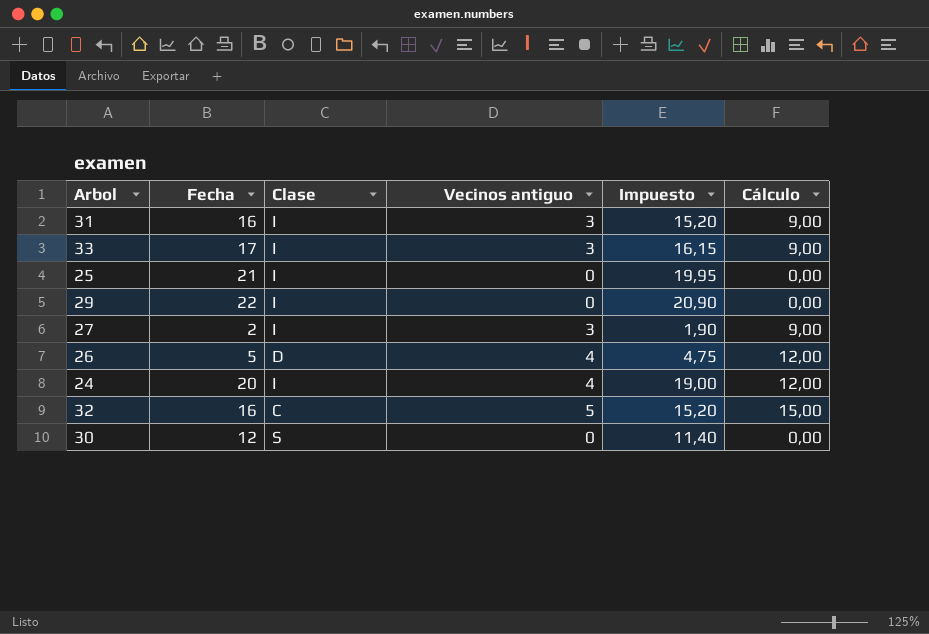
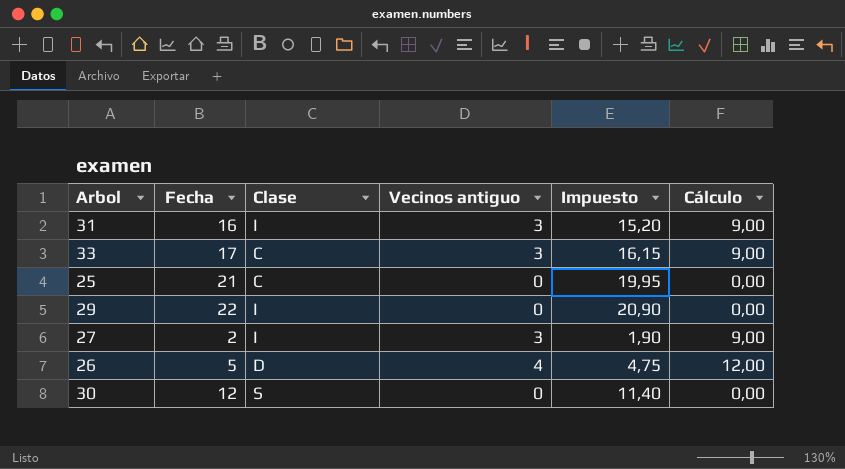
row 24: 20 | I | 4 | 19,00 | 12,00 -> none
row 32: 16 | C | 5 | 15,20 | 15,00 -> none
33 | Clase: I -> C
25 | Clase: I -> C

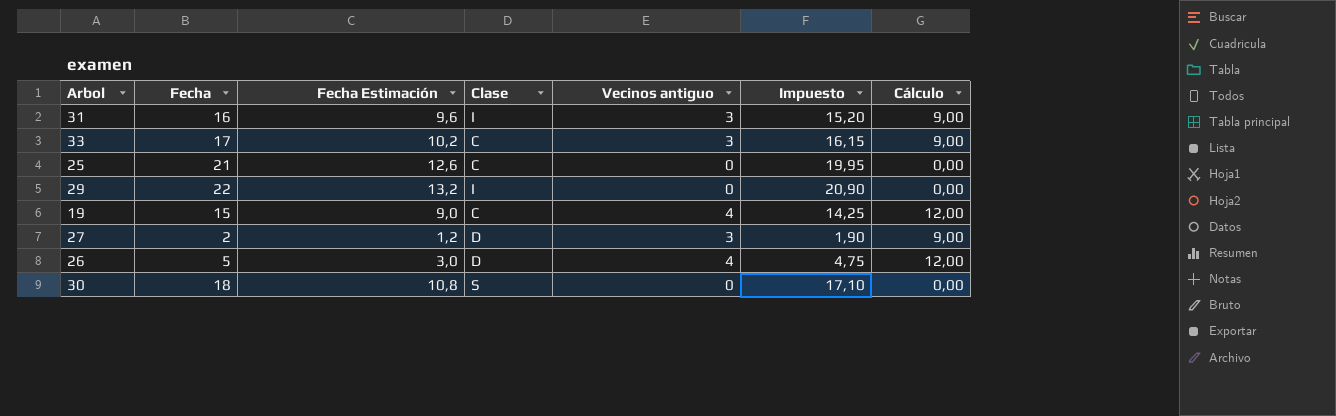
column Fecha Estimación | formula: none -> [Fecha] * 0,6
row 19: none -> 15 | 9,0 | C | 4 | 14,25 | 12,00
27 | Clase: I -> D
30 | Fecha: 12 -> 18
30 | Impuesto: 11,40 -> 17,10

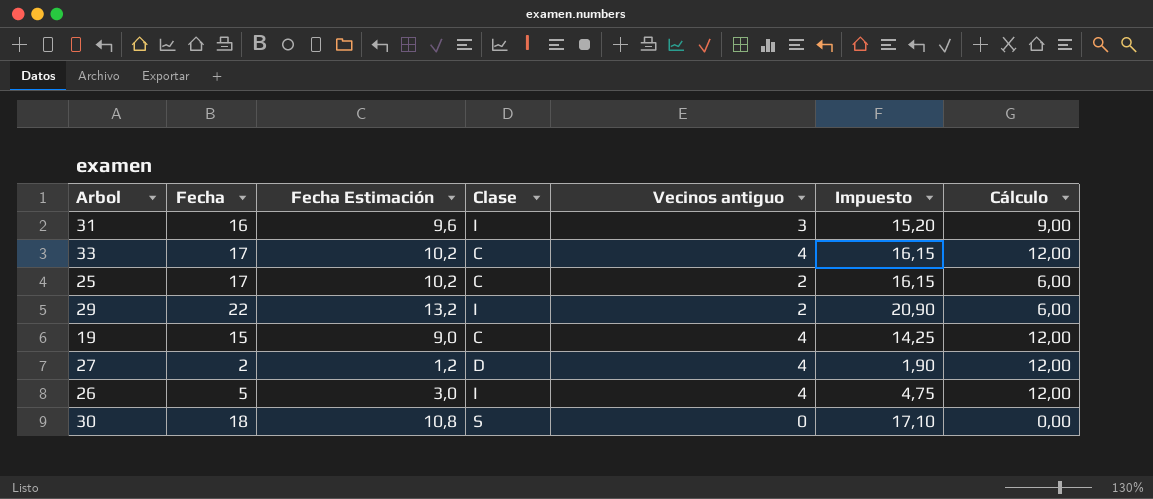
33 | Vecinos antiguo: 3 -> 4
33 | Cálculo: 9,00 -> 12,00
25 | Fecha: 21 -> 17
25 | Fecha Estimación: 12,6 -> 10,2
25 | Vecinos antiguo: 0 -> 2
25 | Impuesto: 19,95 -> 16,15
25 | Cálculo: 0,00 -> 6,00
29 | Vecinos antiguo: 0 -> 2
29 | Cálculo: 0,00 -> 6,00
27 | Vecinos antiguo: 3 -> 4
27 | Cálculo: 9,00 -> 12,00
26 | Clase: D -> I

